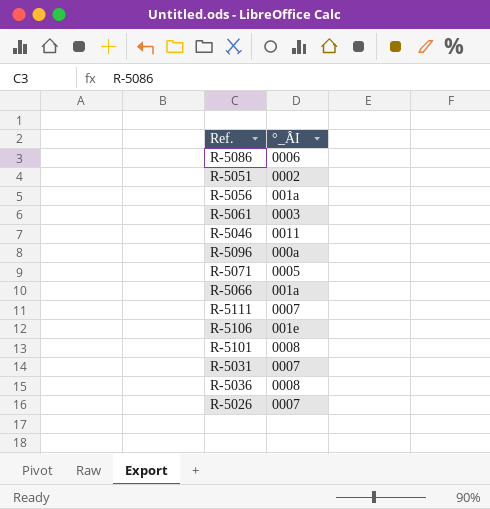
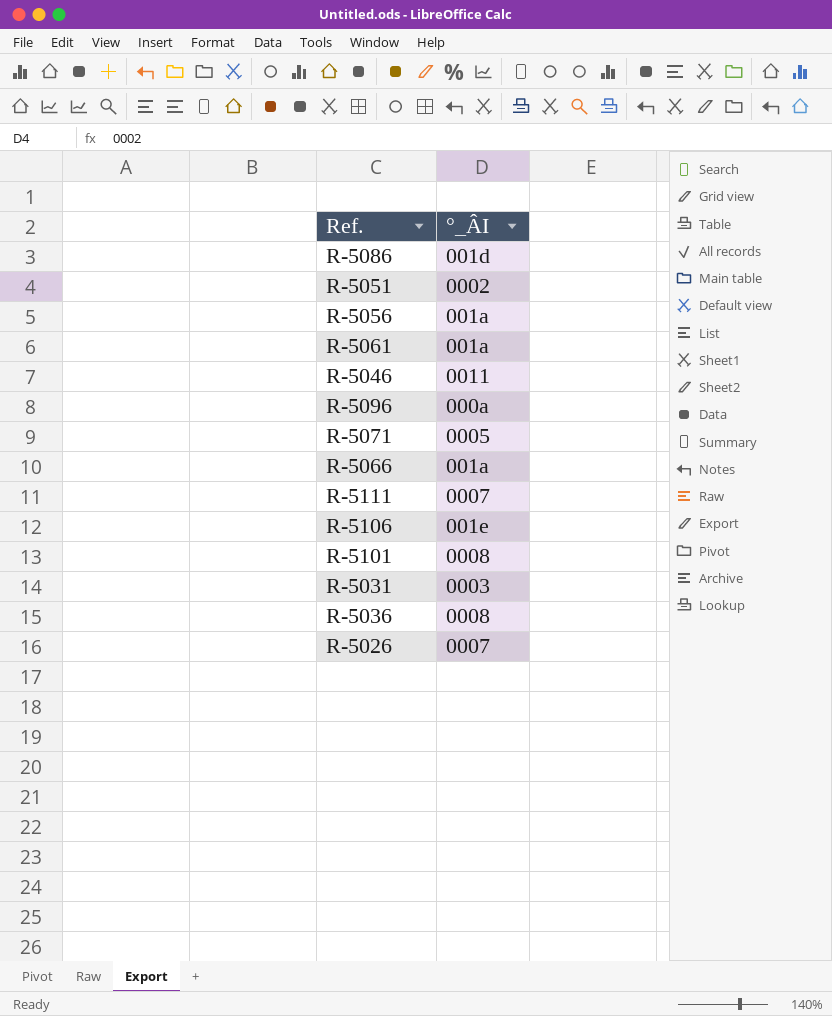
R-5086 | °_ÂI: 0006 -> 001d
R-5061 | °_ÂI: 0003 -> 001a
R-5031 | °_ÂI: 0007 -> 0003

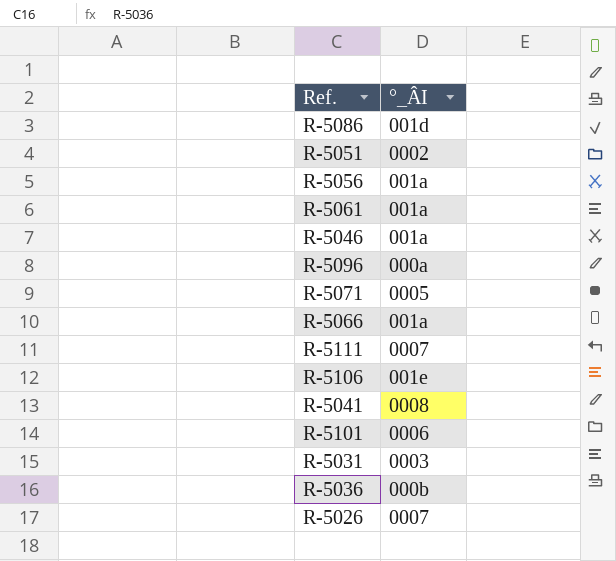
R-5046 | °_ÂI: 0011 -> 001a
row R-5041: none -> 0008
R-5101 | °_ÂI: 0008 -> 0006
R-5036 | °_ÂI: 0008 -> 000b

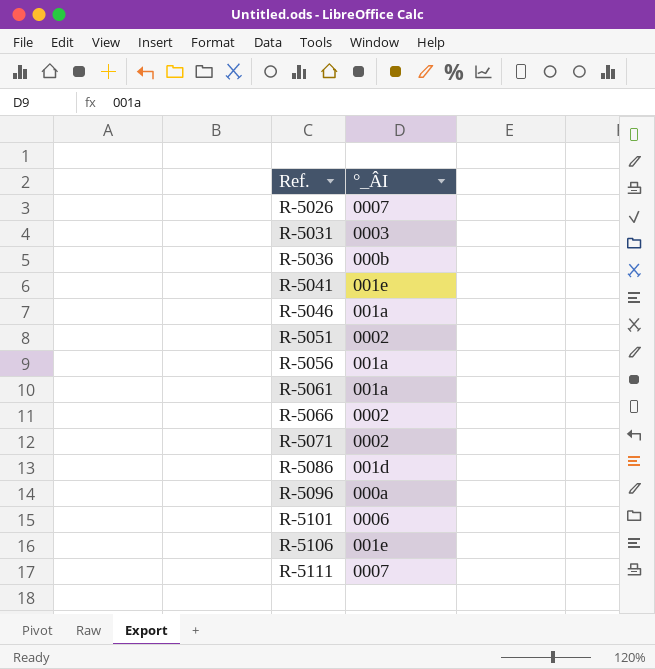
row order: none -> Ref. ascending
R-5041 | °_ÂI: 0008 -> 001e
R-5066 | °_ÂI: 001a -> 0002
R-5071 | °_ÂI: 0005 -> 0002

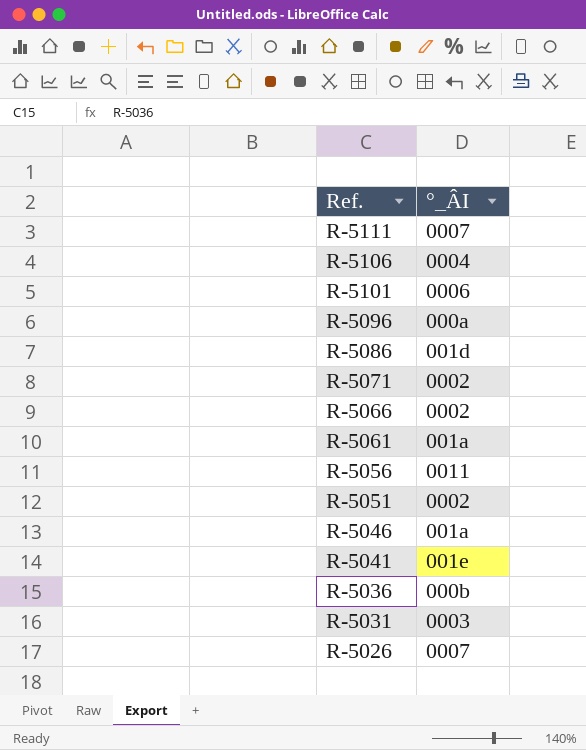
row order: Ref. ascending -> Ref. descending
R-5106 | °_ÂI: 001e -> 0004
R-5056 | °_ÂI: 001a -> 0011

